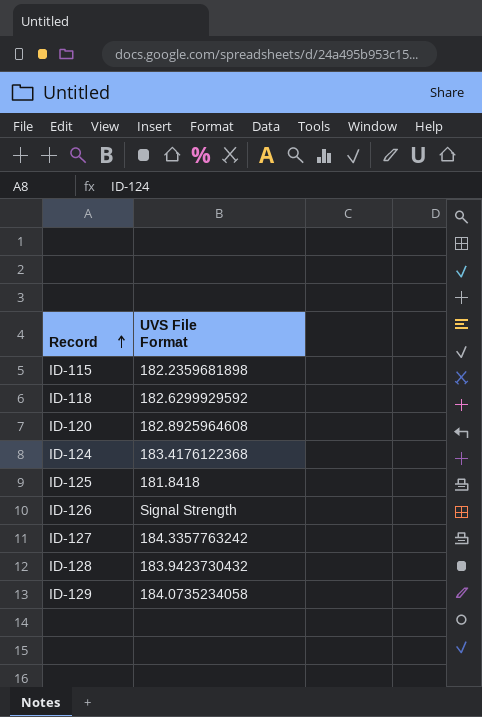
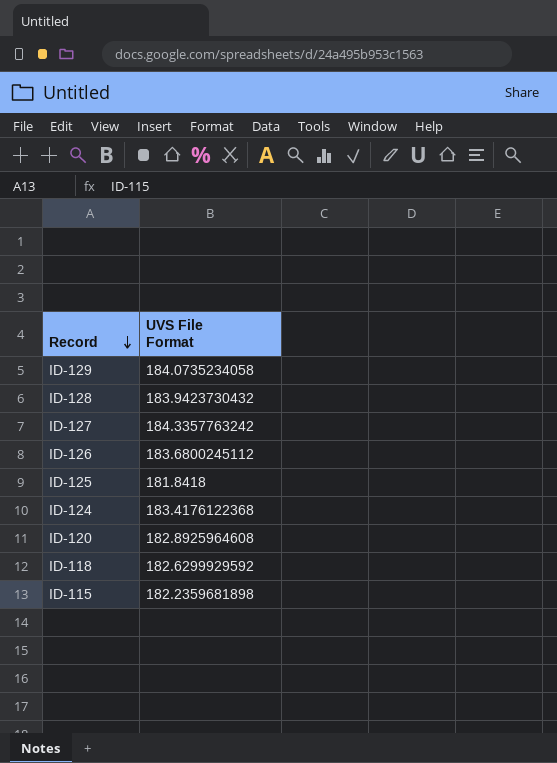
row order: Record ascending -> Record descending
ID-126 | UVS File Format: Signal Strength -> 183.6800245112

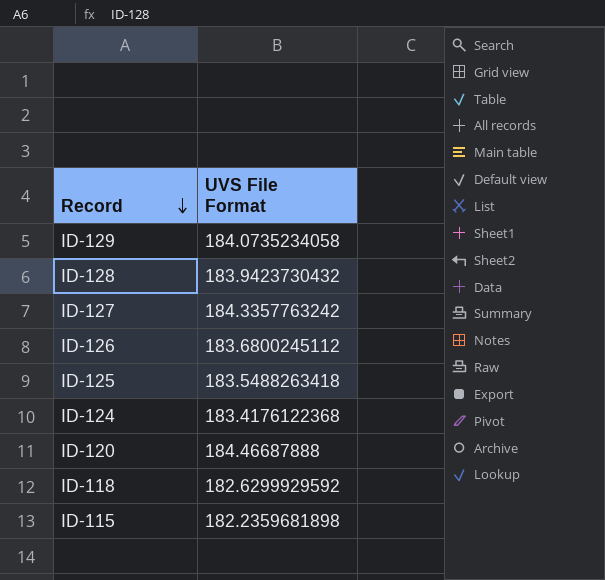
ID-125 | UVS File Format: 181.8418 -> 183.5488263418
ID-120 | UVS File Format: 182.8925964608 -> 184.46687888

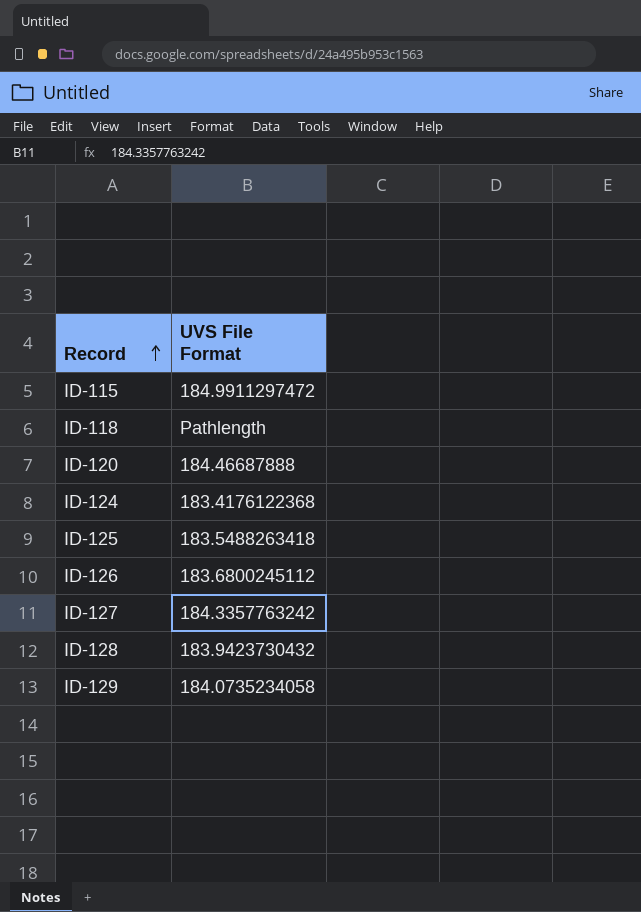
row order: Record descending -> Record ascending
ID-115 | UVS File Format: 182.2359681898 -> 184.9911297472
ID-118 | UVS File Format: 182.6299929592 -> Pathlength

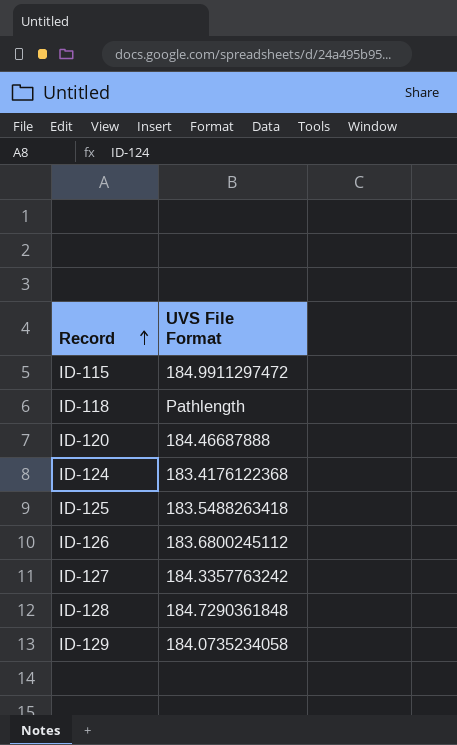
ID-128 | UVS File Format: 183.9423730432 -> 184.7290361848

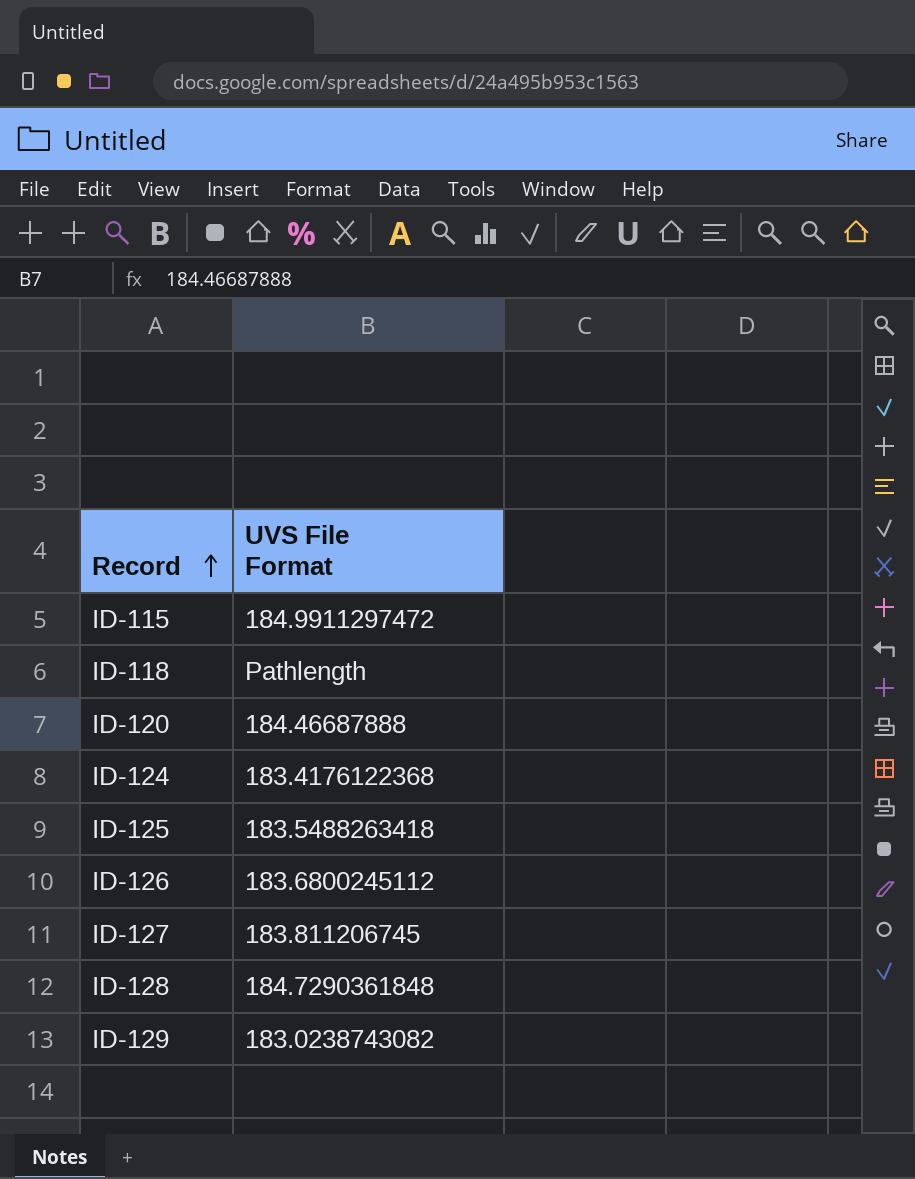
ID-127 | UVS File Format: 184.3357763242 -> 183.811206745
ID-129 | UVS File Format: 184.0735234058 -> 183.0238743082

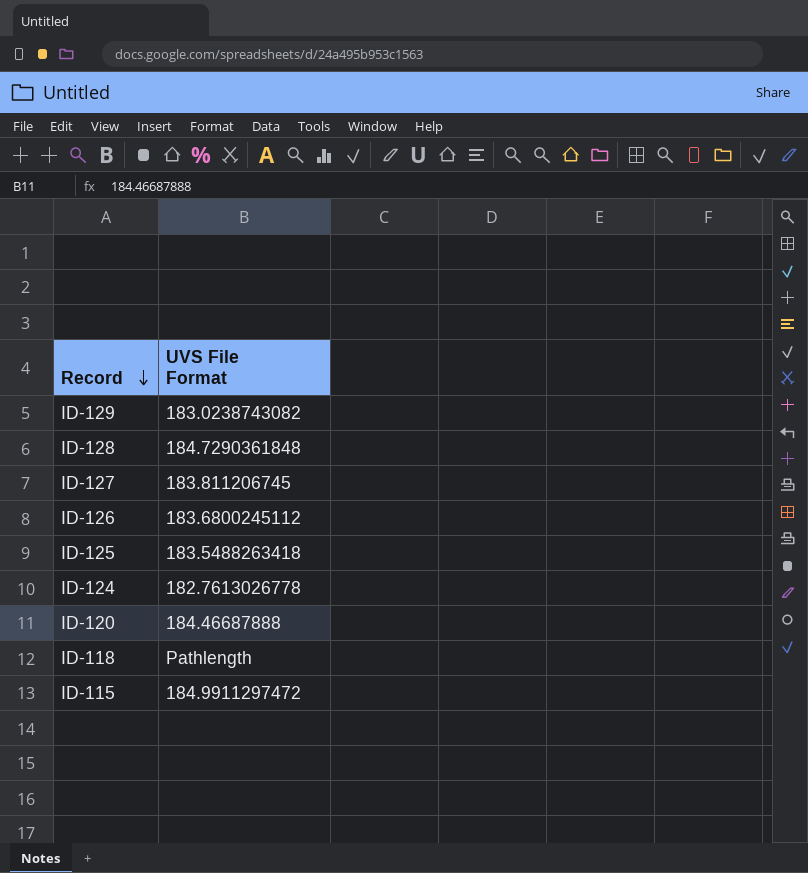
row order: Record ascending -> Record descending
ID-124 | UVS File Format: 183.4176122368 -> 182.7613026778

